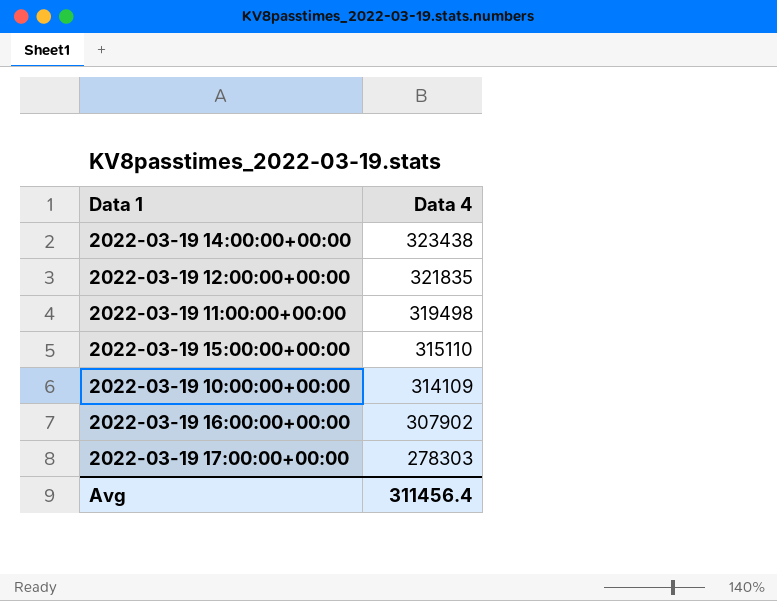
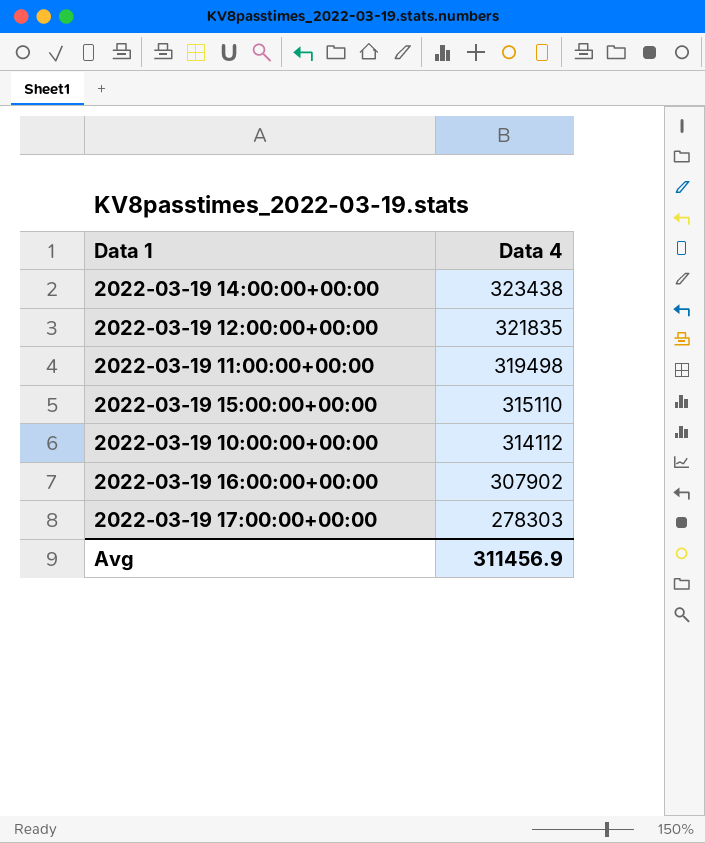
2022-03-19 10:00:00+00:00 | Data 4: 314109 -> 314112
Avg | Data 4: 311456.4 -> 311456.9

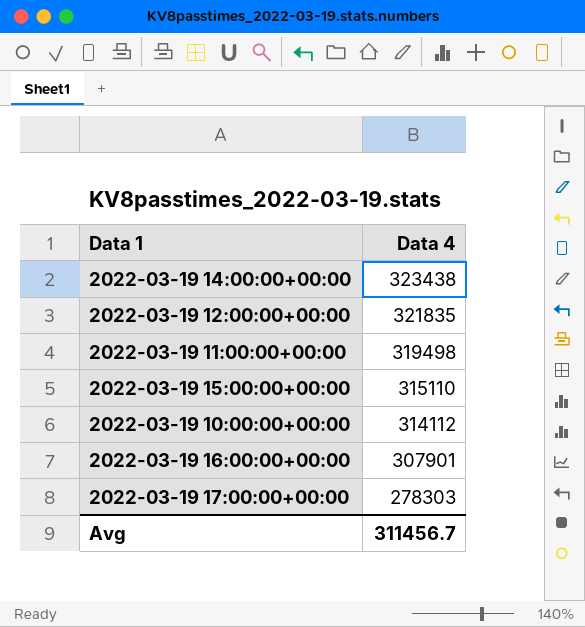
2022-03-19 16:00:00+00:00 | Data 4: 307902 -> 307901
Avg | Data 4: 311456.9 -> 311456.7

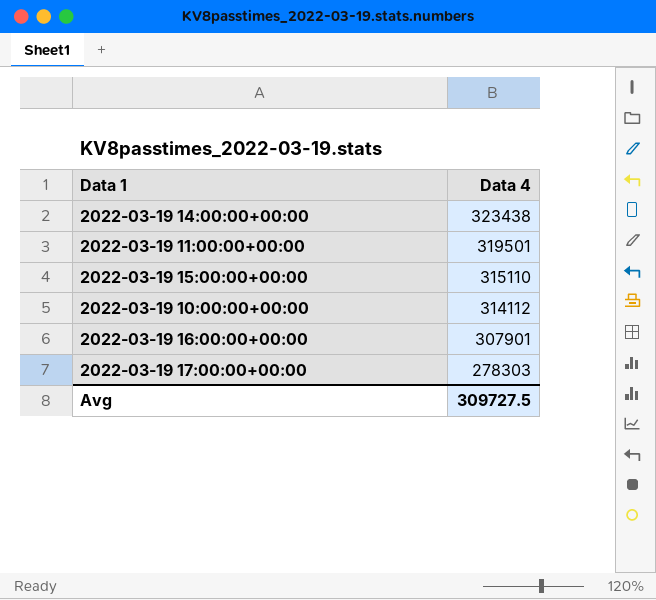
row 2022-03-19 12:00:00+00:00: 321835 -> none
2022-03-19 11:00:00+00:00 | Data 4: 319498 -> 319501
Avg | Data 4: 311456.7 -> 309727.5

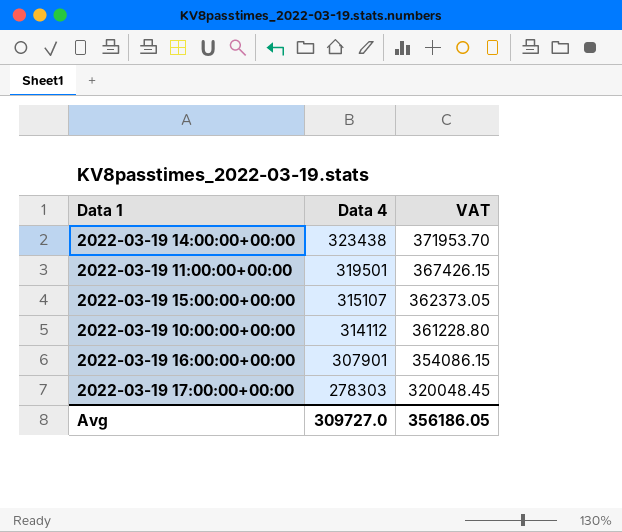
column VAT | formula: none -> [Data 4] * 1.15
2022-03-19 15:00:00+00:00 | Data 4: 315110 -> 315107
Avg | Data 4: 309727.5 -> 309727.0

